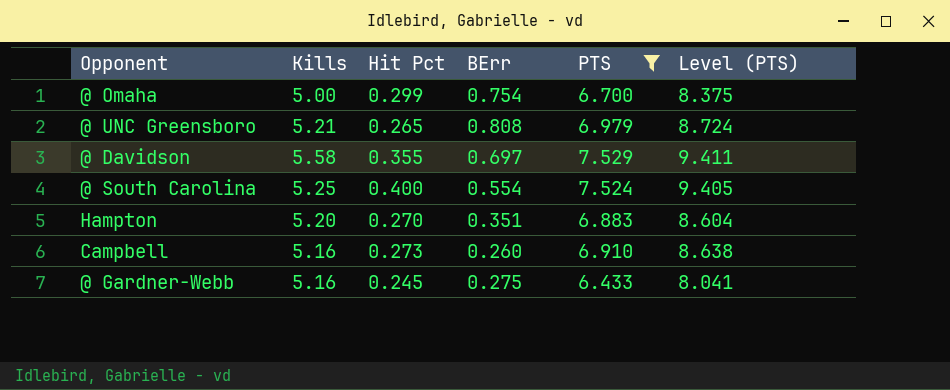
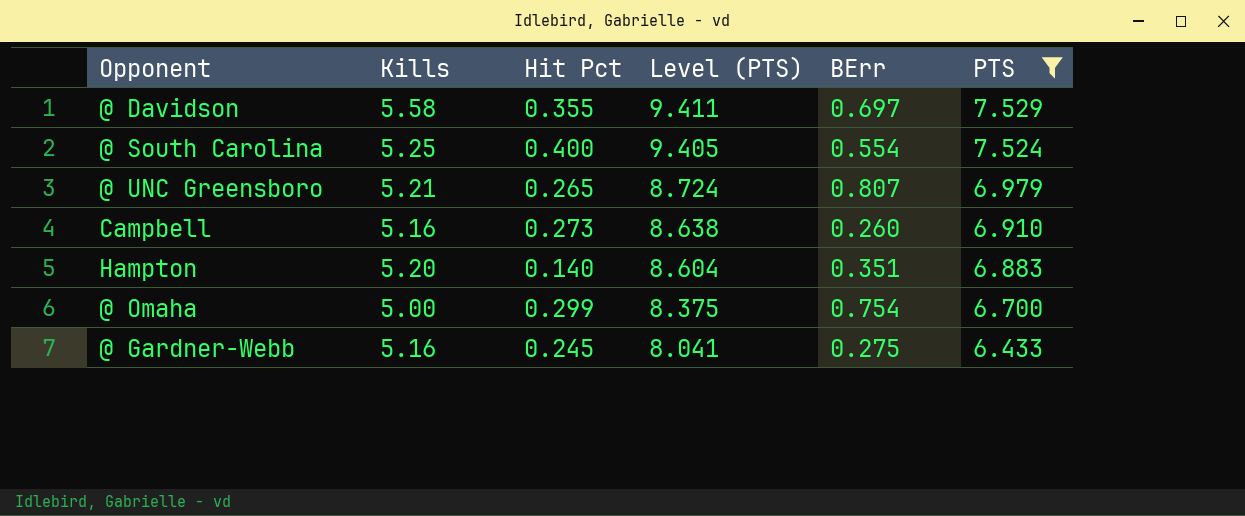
row order: none -> Level (PTS) descending
column Level (PTS) | position: 6 -> 4
@ UNC Greensboro | BErr: 0.808 -> 0.807
Hampton | Hit Pct: 0.270 -> 0.140

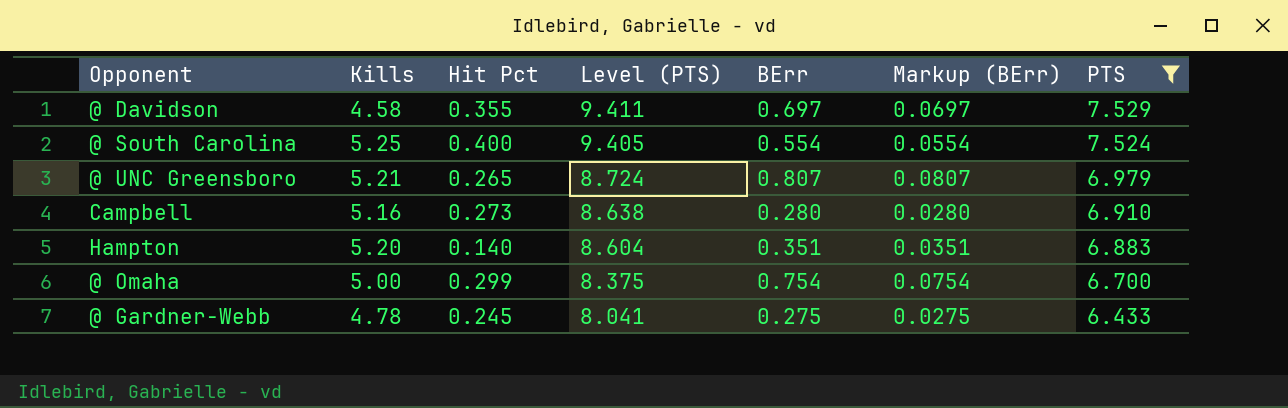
column Markup (BErr) | formula: none -> [BErr] * 0.1
@ Davidson | Kills: 5.58 -> 4.58
Campbell | BErr: 0.260 -> 0.280
@ Gardner-Webb | Kills: 5.16 -> 4.78

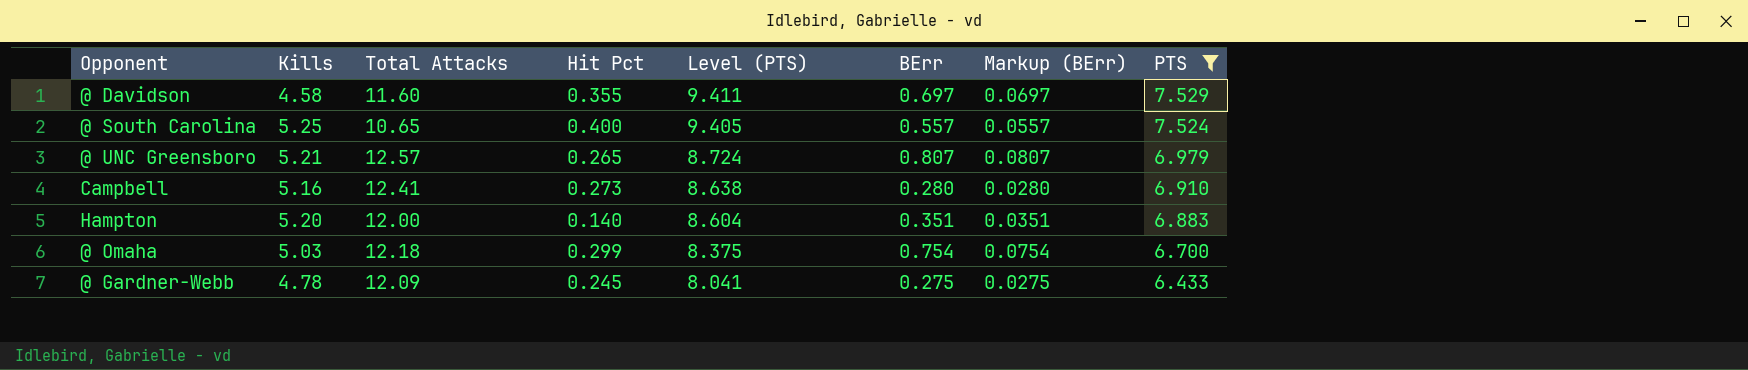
column Total Attacks | position: none -> 3
@ South Carolina | BErr: 0.554 -> 0.557
@ South Carolina | Markup (BErr): 0.0554 -> 0.0557
@ Omaha | Kills: 5.00 -> 5.03

